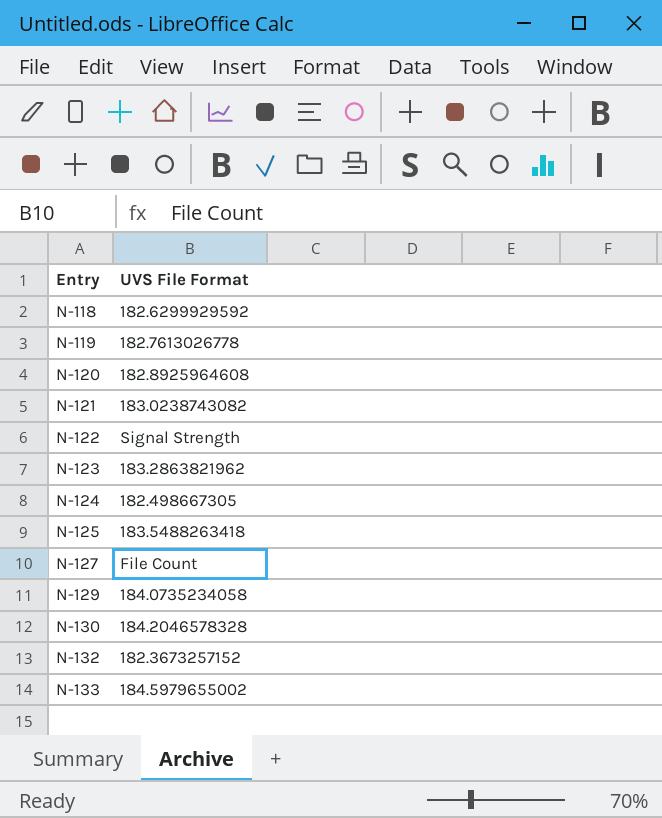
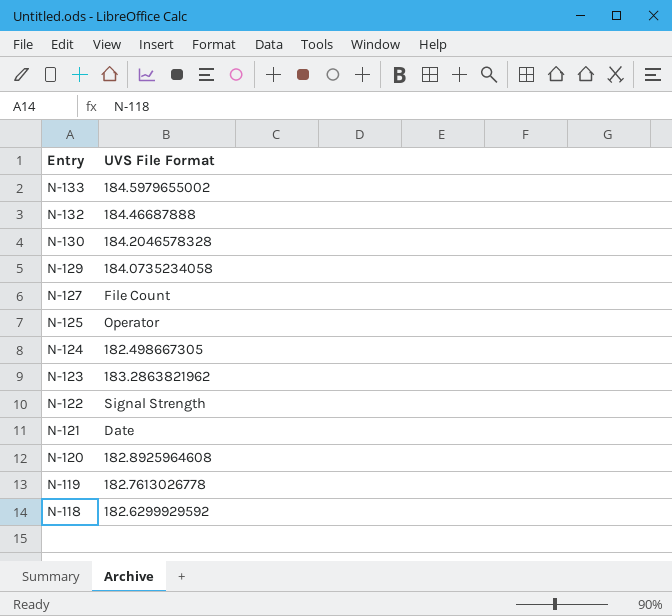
row order: Entry ascending -> Entry descending
N-132 | UVS File Format: 182.3673257152 -> 184.46687888
N-125 | UVS File Format: 183.5488263418 -> Operator
N-121 | UVS File Format: 183.0238743082 -> Date

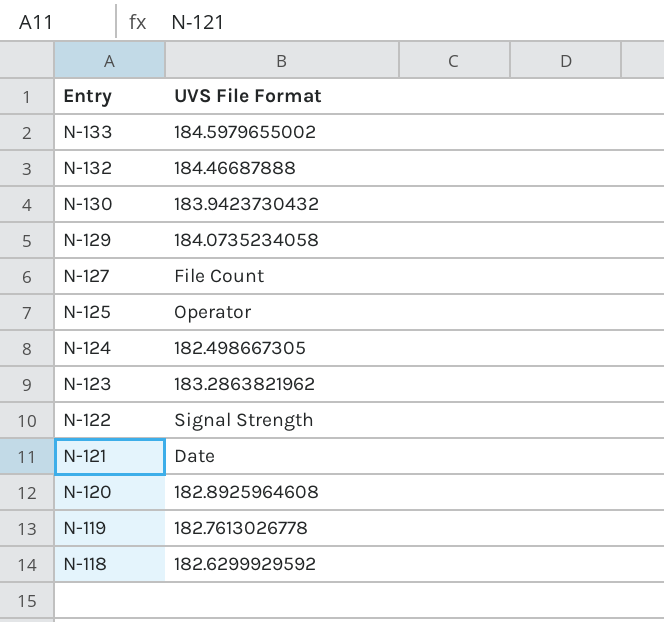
N-130 | UVS File Format: 184.2046578328 -> 183.9423730432

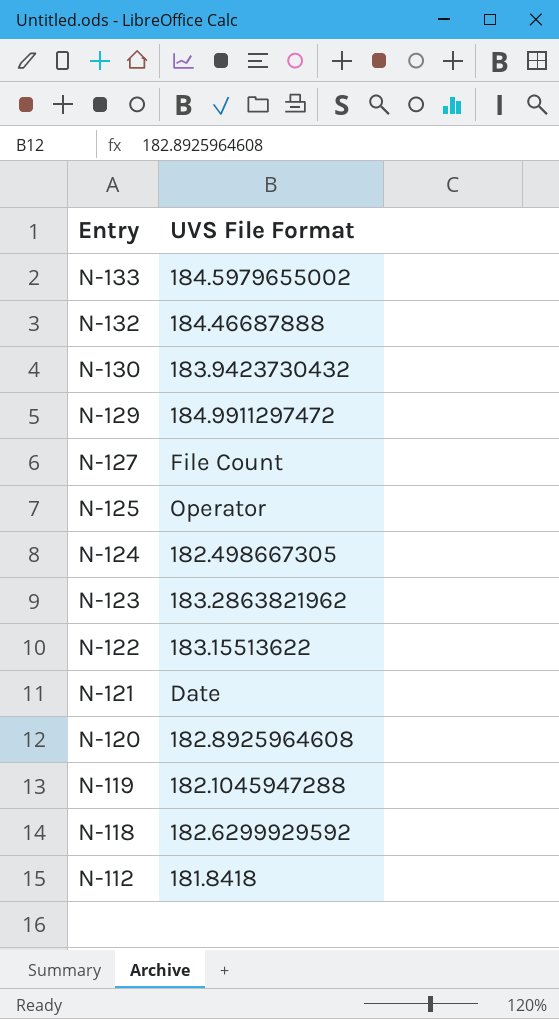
N-129 | UVS File Format: 184.0735234058 -> 184.9911297472
N-122 | UVS File Format: Signal Strength -> 183.15513622
N-119 | UVS File Format: 182.7613026778 -> 182.1045947288
row N-112: none -> 181.8418

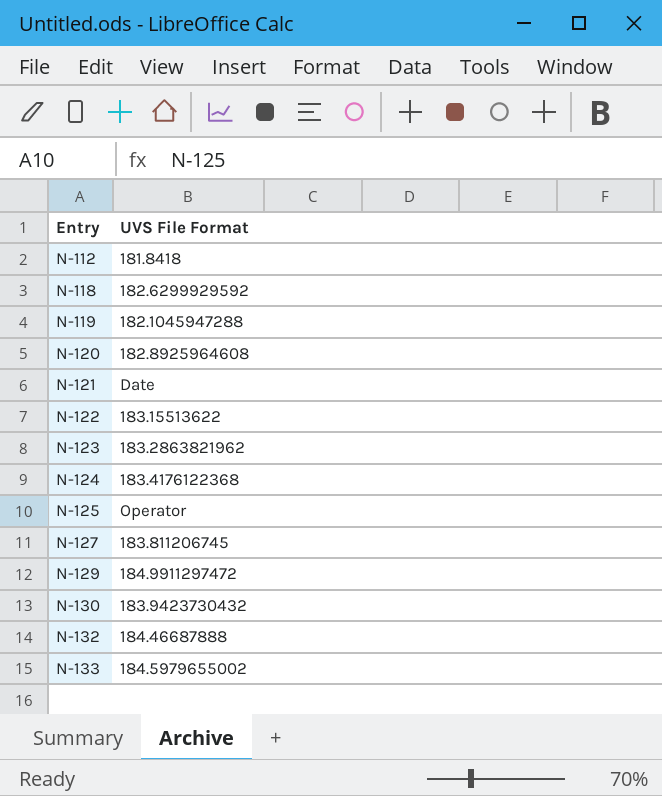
row order: Entry descending -> Entry ascending
N-124 | UVS File Format: 182.498667305 -> 183.4176122368
N-127 | UVS File Format: File Count -> 183.811206745

